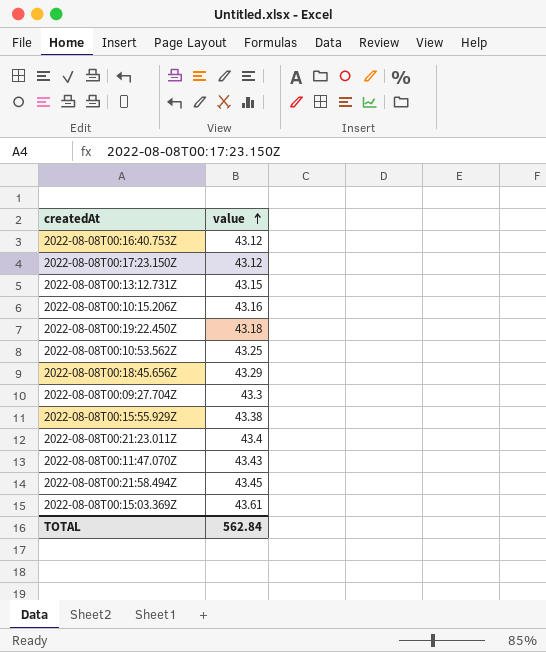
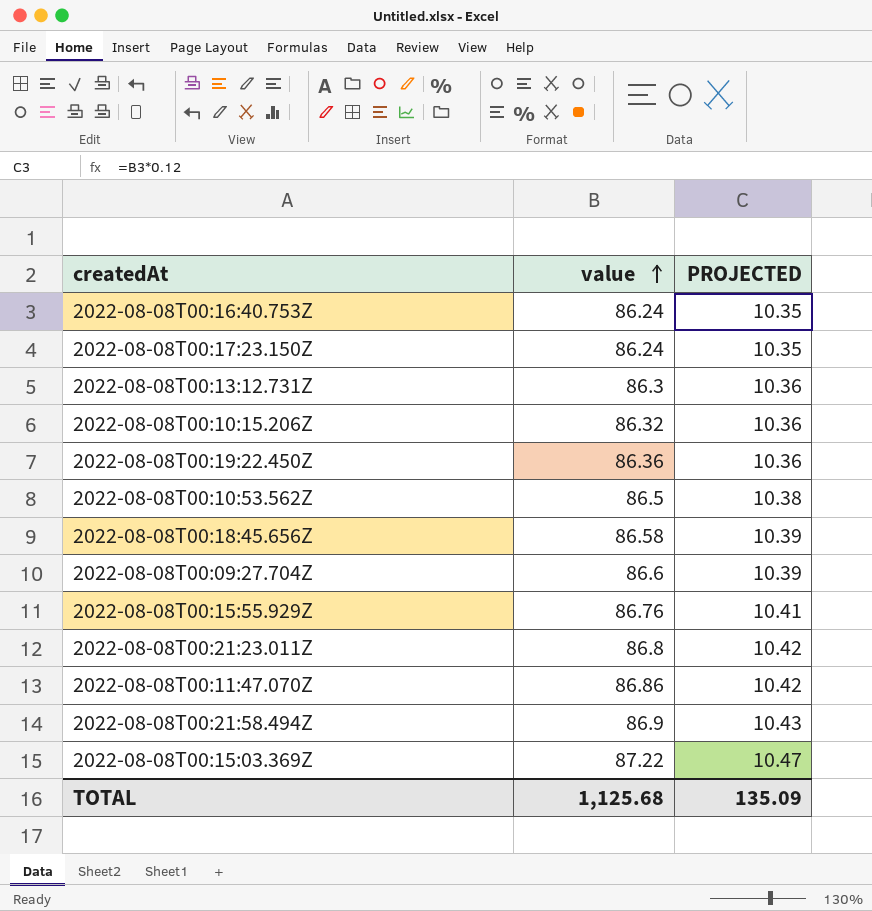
column PROJECTED | formula: none -> [value] * 0.12
2022-08-08T00:16:40.753Z | value: 43.12 -> 86.24
2022-08-08T00:17:23.150Z | value: 43.12 -> 86.24
2022-08-08T00:13:12.731Z | value: 43.15 -> 86.3
2022-08-08T00:10:15.206Z | value: 43.16 -> 86.32
2022-08-08T00:19:22.450Z | value: 43.18 -> 86.36
2022-08-08T00:10:53.562Z | value: 43.25 -> 86.5
2022-08-08T00:18:45.656Z | value: 43.29 -> 86.58
2022-08-08T00:09:27.704Z | value: 43.3 -> 86.6
2022-08-08T00:15:55.929Z | value: 43.38 -> 86.76
2022-08-08T00:21:23.011Z | value: 43.4 -> 86.8
2022-08-08T00:11:47.070Z | value: 43.43 -> 86.86
2022-08-08T00:21:58.494Z | value: 43.45 -> 86.9
2022-08-08T00:15:03.369Z | value: 43.61 -> 87.22
TOTAL | value: 562.84 -> 1,125.68

